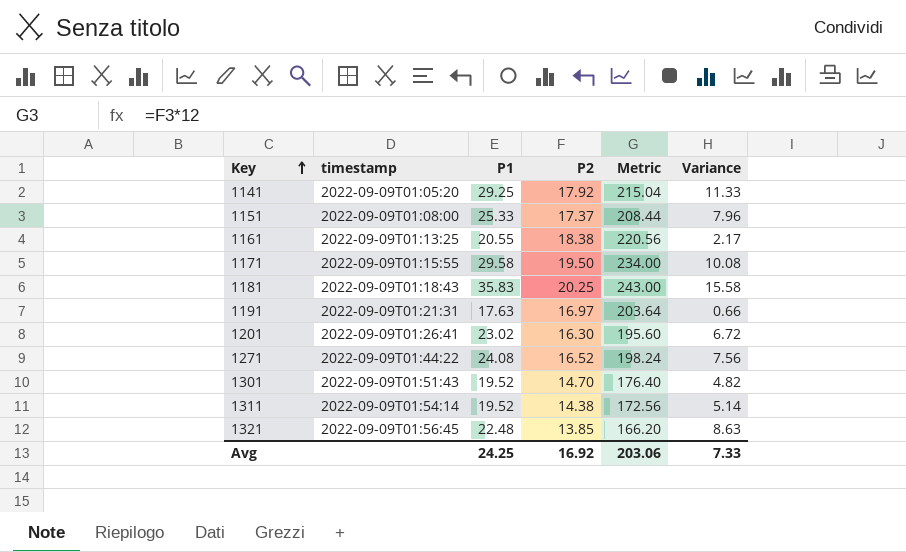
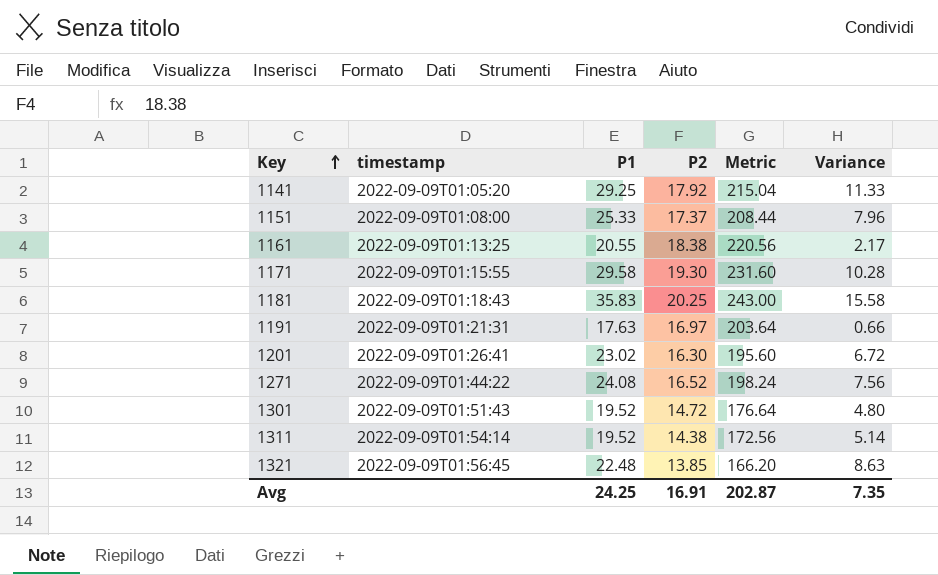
1171 | P2: 19.50 -> 19.30
1171 | Metric: 234.00 -> 231.60
1171 | Variance: 10.08 -> 10.28
1301 | P2: 14.70 -> 14.72
1301 | Metric: 176.40 -> 176.64
1301 | Variance: 4.82 -> 4.80
Avg | P2: 16.92 -> 16.91
Avg | Metric: 203.06 -> 202.87
Avg | Variance: 7.33 -> 7.35

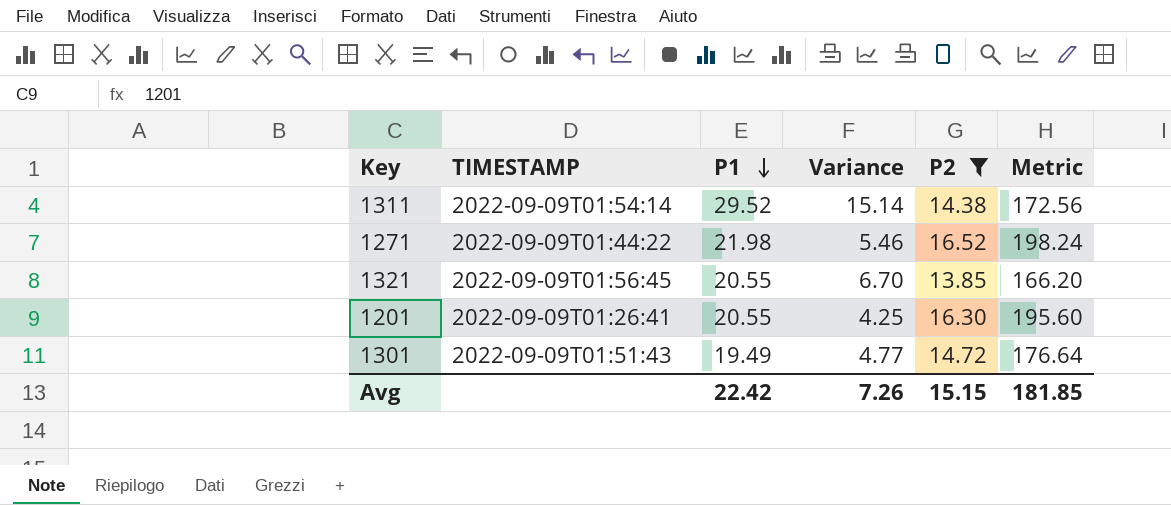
filter: none -> P2 <= 16.52
row order: Key ascending -> P1 descending
column name: timestamp -> TIMESTAMP
column Variance | position: 6 -> 4
1311 | P1: 19.52 -> 29.52
1311 | Variance: 5.14 -> 15.14
1271 | P1: 24.08 -> 21.98
1271 | Variance: 7.56 -> 5.46
1321 | P1: 22.48 -> 20.55
1321 | Variance: 8.63 -> 6.70
1201 | P1: 23.02 -> 20.55
1201 | Variance: 6.72 -> 4.25
1301 | P1: 19.52 -> 19.49
1301 | Variance: 4.80 -> 4.77
Avg | P1: 24.25 -> 22.42
Avg | Variance: 7.35 -> 7.26
Avg | P2: 16.91 -> 15.15
Avg | Metric: 202.87 -> 181.85

